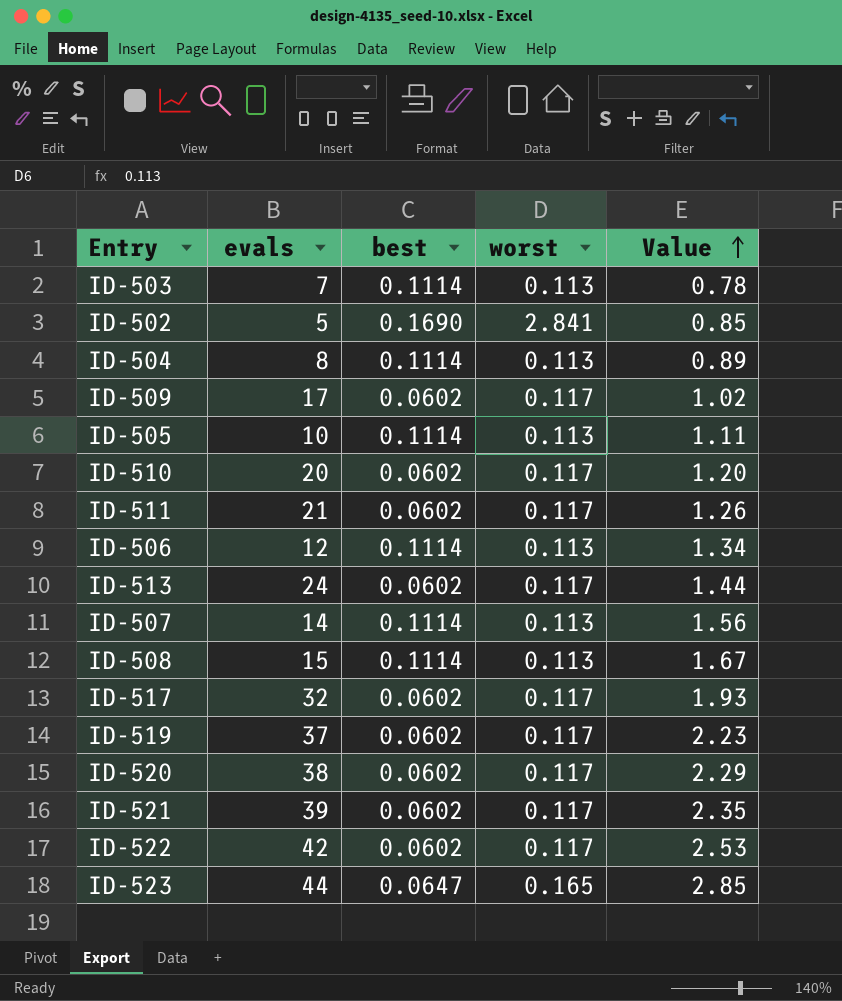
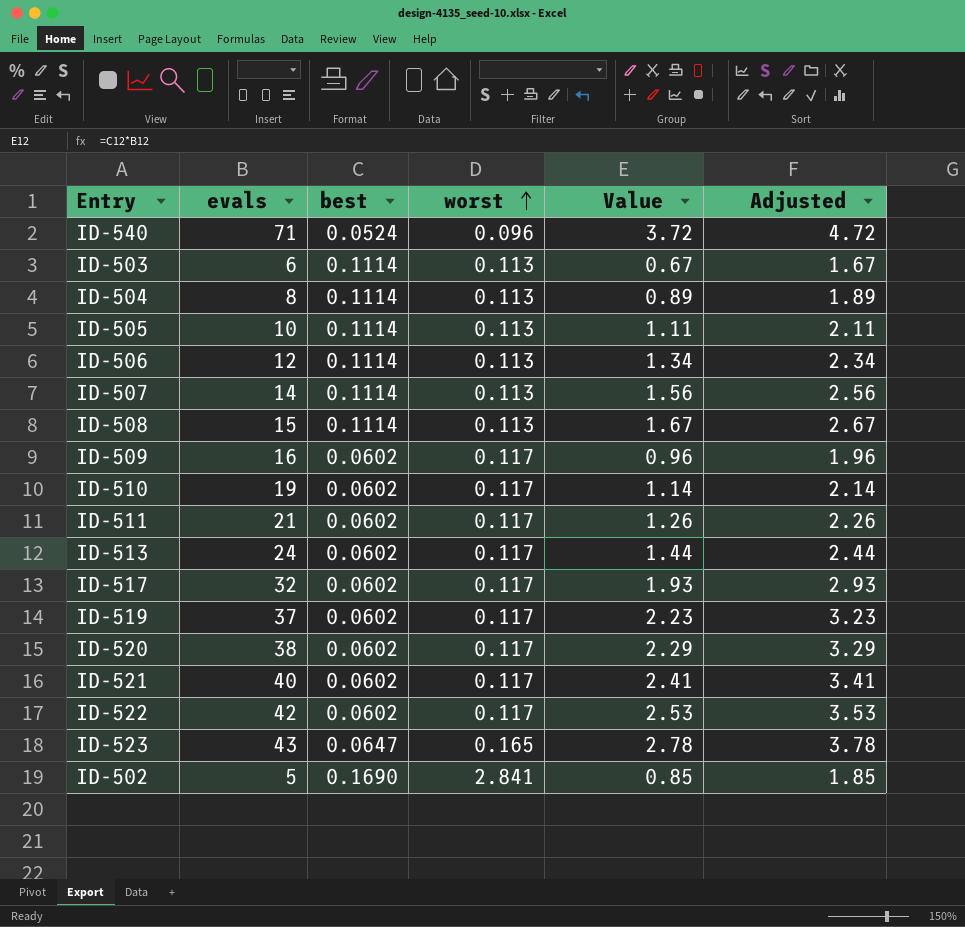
row order: Value ascending -> worst ascending
column Adjusted | formula: none -> [Value] + 1
row ID-540: none -> 71 | 0.0524 | 0.096 | 3.72 | 4.72
ID-503 | evals: 7 -> 6
ID-503 | Value: 0.78 -> 0.67
ID-509 | evals: 17 -> 16
ID-509 | Value: 1.02 -> 0.96
ID-510 | evals: 20 -> 19
ID-510 | Value: 1.20 -> 1.14
ID-521 | evals: 39 -> 40
ID-521 | Value: 2.35 -> 2.41
ID-523 | evals: 44 -> 43
ID-523 | Value: 2.85 -> 2.78

